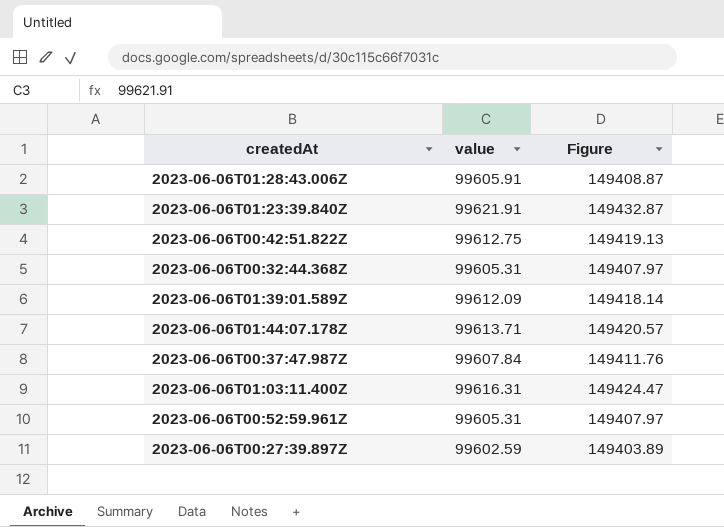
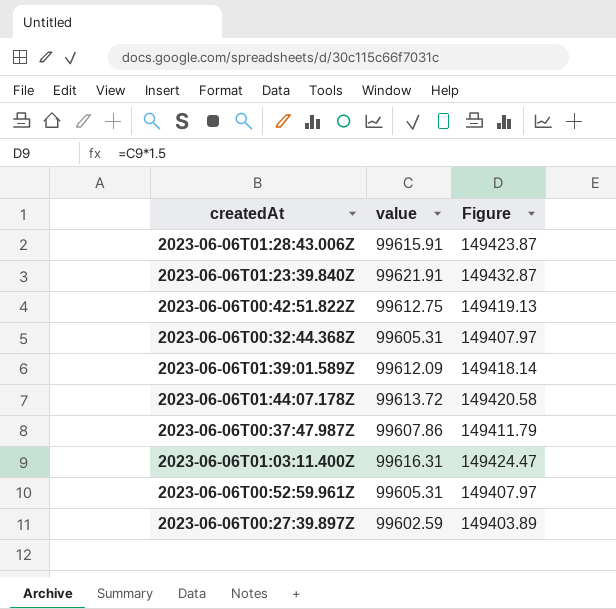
2023-06-06T01:28:43.006Z | value: 99605.91 -> 99615.91
2023-06-06T01:28:43.006Z | Figure: 149408.87 -> 149423.87
2023-06-06T01:44:07.178Z | value: 99613.71 -> 99613.72
2023-06-06T01:44:07.178Z | Figure: 149420.57 -> 149420.58
2023-06-06T00:37:47.987Z | value: 99607.84 -> 99607.86
2023-06-06T00:37:47.987Z | Figure: 149411.76 -> 149411.79

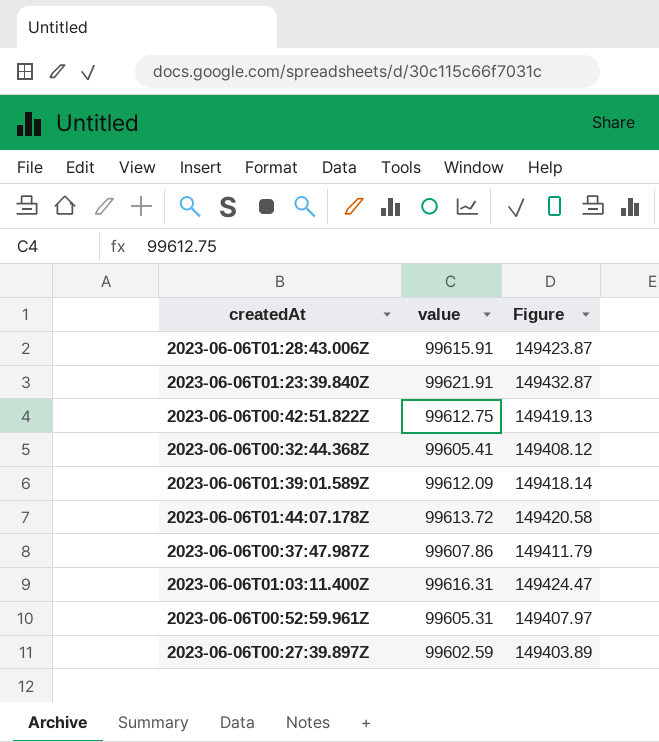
2023-06-06T00:32:44.368Z | value: 99605.31 -> 99605.41
2023-06-06T00:32:44.368Z | Figure: 149407.97 -> 149408.12

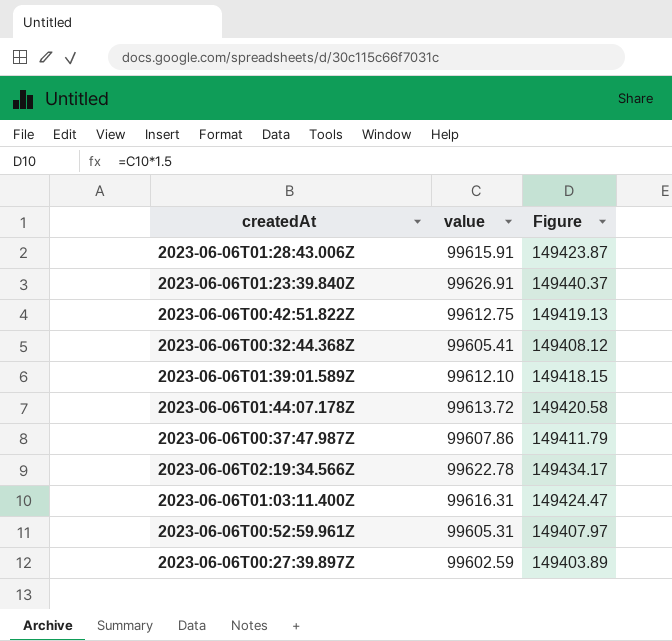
2023-06-06T01:23:39.840Z | value: 99621.91 -> 99626.91
2023-06-06T01:23:39.840Z | Figure: 149432.87 -> 149440.37
2023-06-06T01:39:01.589Z | value: 99612.09 -> 99612.10
2023-06-06T01:39:01.589Z | Figure: 149418.14 -> 149418.15
row 2023-06-06T02:19:34.566Z: none -> 99622.78 | 149434.17

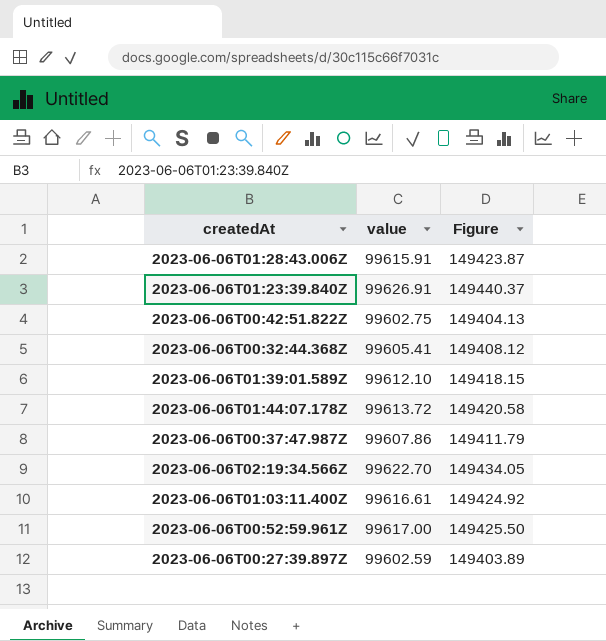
2023-06-06T00:42:51.822Z | value: 99612.75 -> 99602.75
2023-06-06T00:42:51.822Z | Figure: 149419.13 -> 149404.13
2023-06-06T02:19:34.566Z | value: 99622.78 -> 99622.70
2023-06-06T02:19:34.566Z | Figure: 149434.17 -> 149434.05
2023-06-06T01:03:11.400Z | value: 99616.31 -> 99616.61
2023-06-06T01:03:11.400Z | Figure: 149424.47 -> 149424.92
2023-06-06T00:52:59.961Z | value: 99605.31 -> 99617.00
2023-06-06T00:52:59.961Z | Figure: 149407.97 -> 149425.50

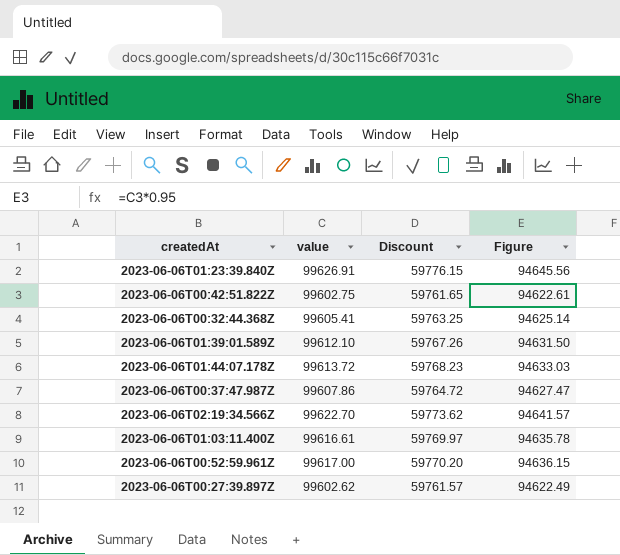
column Discount | formula: none -> [value] * 0.6
column Figure | formula: [value] * 1.5 -> [value] * 0.95
row 2023-06-06T01:28:43.006Z: 99615.91 | 149423.87 -> none
2023-06-06T00:27:39.897Z | value: 99602.59 -> 99602.62

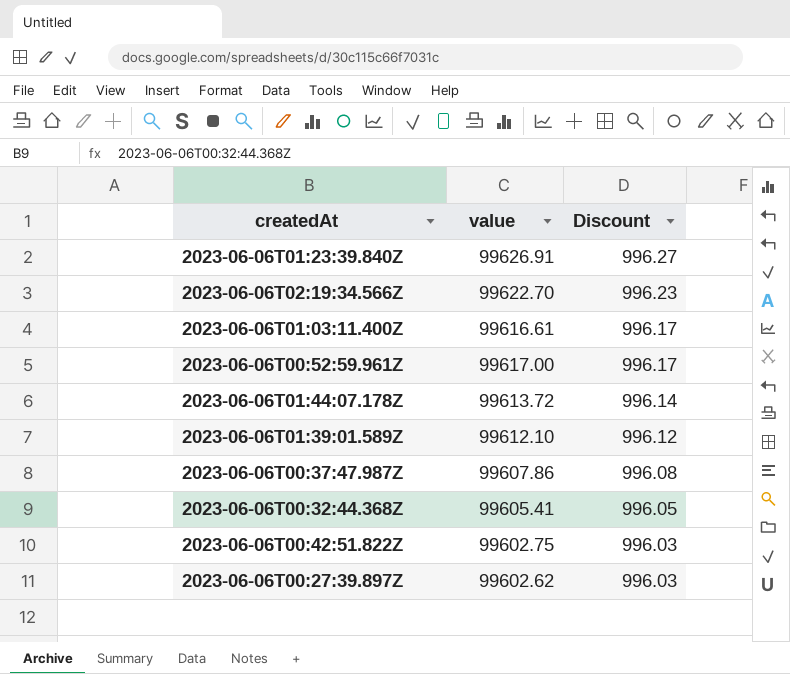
row order: none -> Discount descending
column Figure | formula: [value] * 0.95 -> none
column Discount | formula: [value] * 0.6 -> [value] * 0.01

